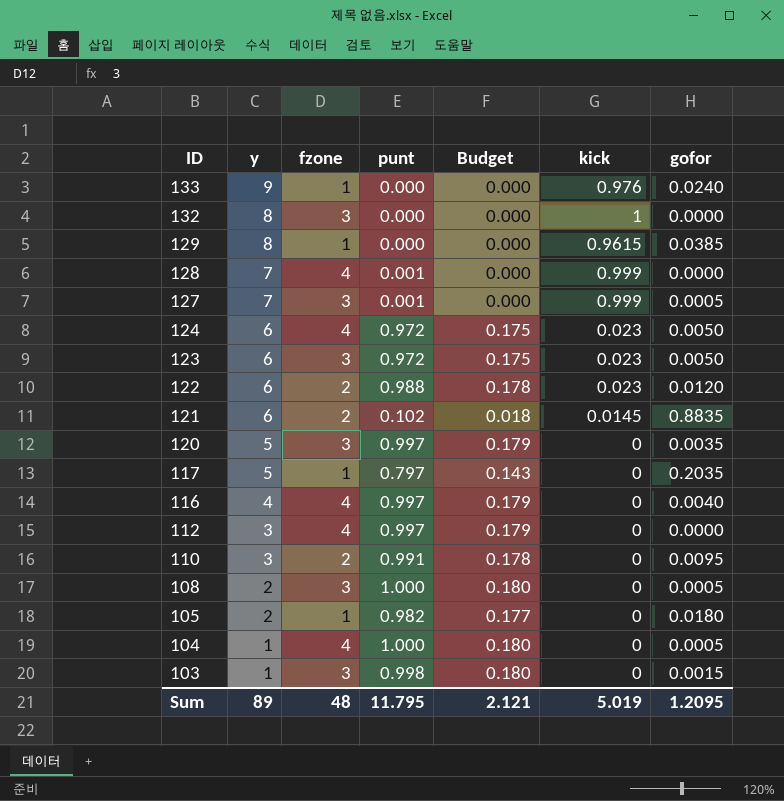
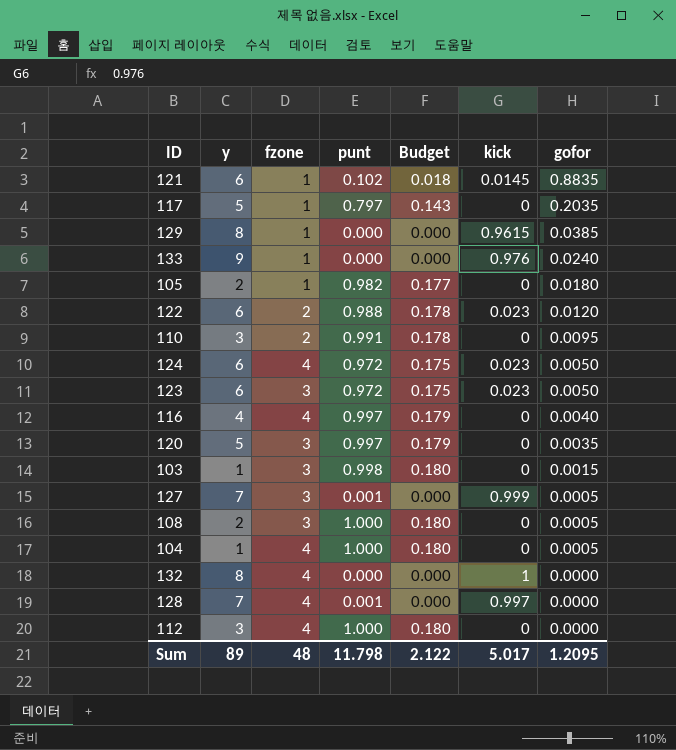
row order: ID descending -> gofor descending
121 | fzone: 2 -> 1
132 | fzone: 3 -> 4
128 | kick: 0.999 -> 0.997
112 | punt: 0.997 -> 1.000
112 | Budget: 0.179 -> 0.180
Sum | punt: 11.795 -> 11.798
Sum | Budget: 2.121 -> 2.122
Sum | kick: 5.019 -> 5.017

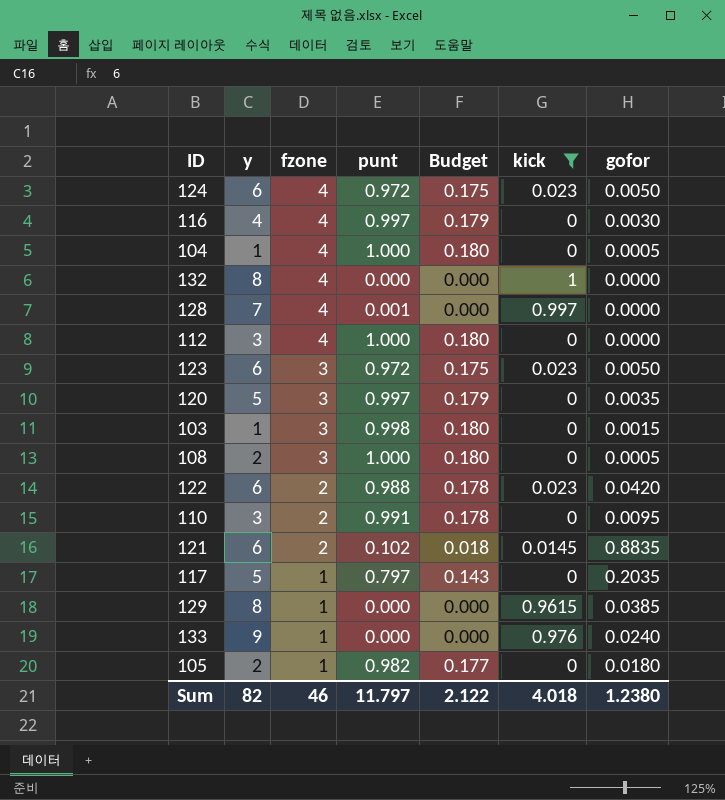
filter: none -> kick != 0.999
row order: gofor descending -> fzone descending
116 | gofor: 0.0040 -> 0.0030
122 | gofor: 0.0120 -> 0.0420
121 | fzone: 1 -> 2
Sum | y: 89 -> 82
Sum | fzone: 48 -> 46
Sum | punt: 11.798 -> 11.797
Sum | kick: 5.017 -> 4.018
Sum | gofor: 1.2095 -> 1.2380

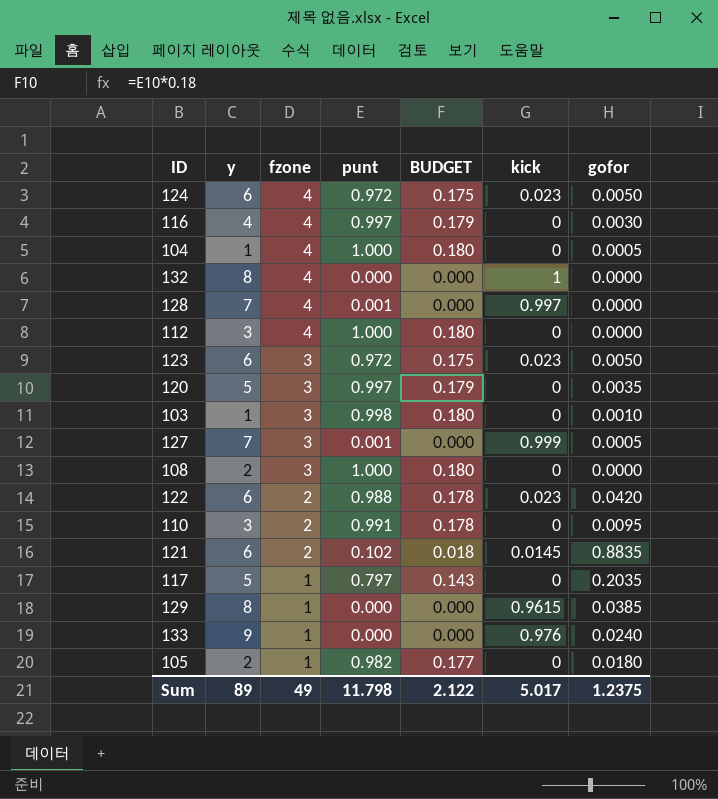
filter: kick != 0.999 -> none
column name: Budget -> BUDGET
103 | gofor: 0.0015 -> 0.0010
108 | gofor: 0.0005 -> 0.0000
Sum | y: 82 -> 89
Sum | fzone: 46 -> 49
Sum | punt: 11.797 -> 11.798
Sum | kick: 4.018 -> 5.017
Sum | gofor: 1.2380 -> 1.2375

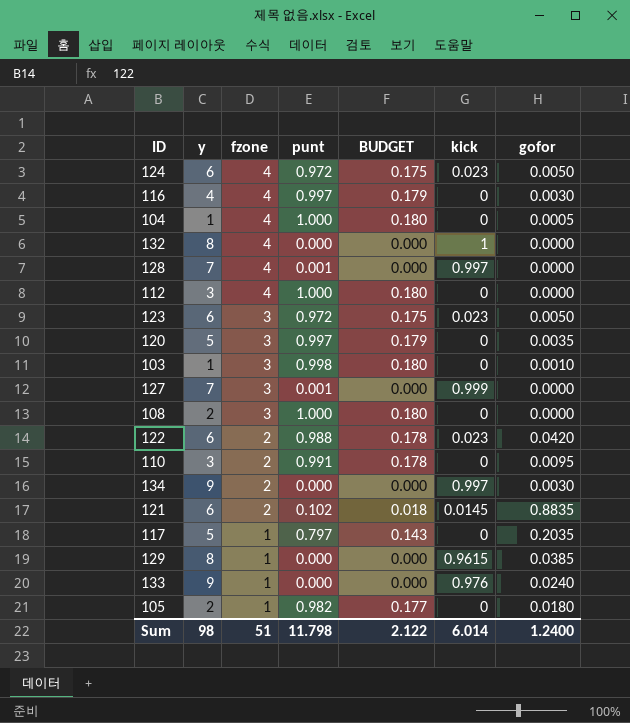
127 | gofor: 0.0005 -> 0.0000
row 134: none -> 9 | 2 | 0.000 | 0.000 | 0.997 | 0.0030
Sum | y: 89 -> 98
Sum | fzone: 49 -> 51
Sum | kick: 5.017 -> 6.014
Sum | gofor: 1.2375 -> 1.2400

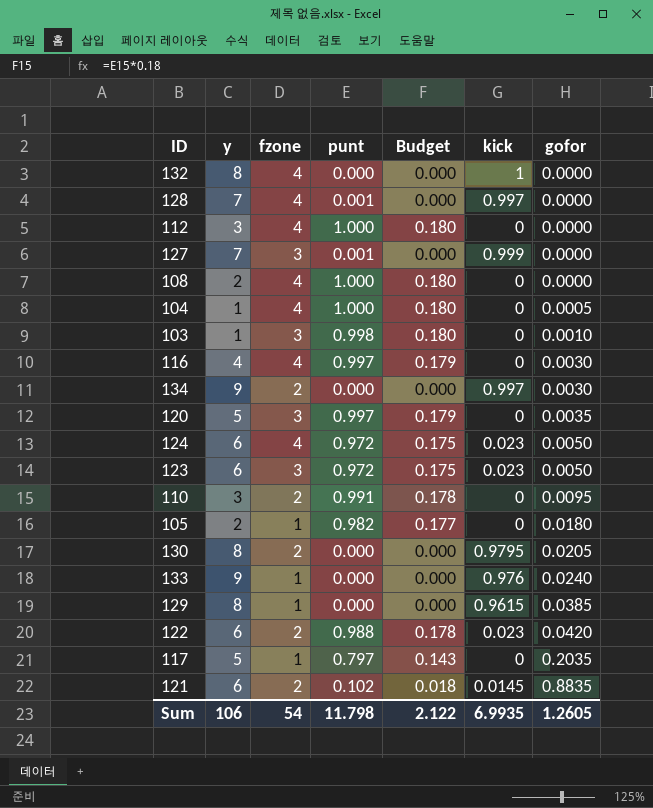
row order: fzone descending -> gofor ascending
column name: BUDGET -> Budget
108 | fzone: 3 -> 4
row 130: none -> 8 | 2 | 0.000 | 0.000 | 0.9795 | 0.0205
Sum | y: 98 -> 106
Sum | fzone: 51 -> 54
Sum | kick: 6.014 -> 6.9935
Sum | gofor: 1.2400 -> 1.2605

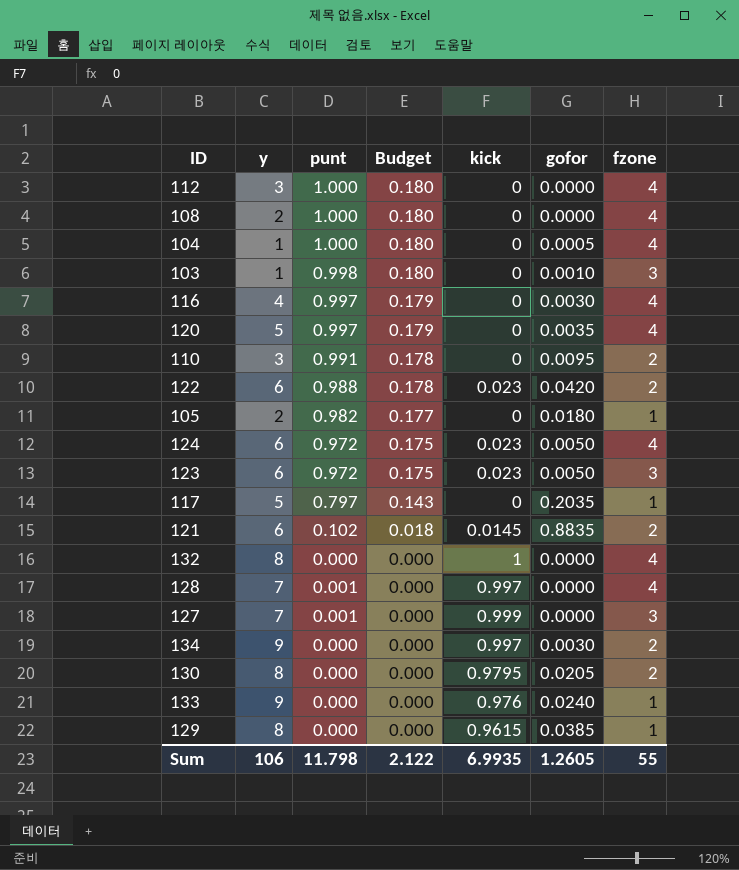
row order: gofor ascending -> Budget descending
column fzone | position: 3 -> 7
120 | fzone: 3 -> 4
Sum | fzone: 54 -> 55

